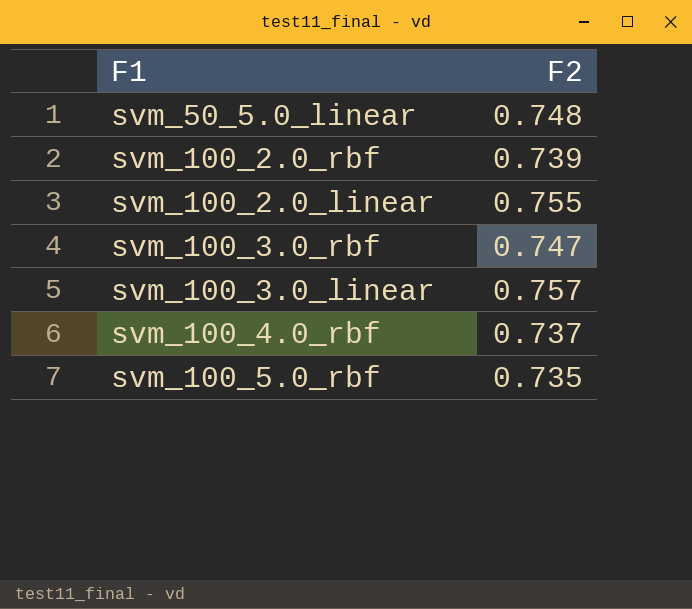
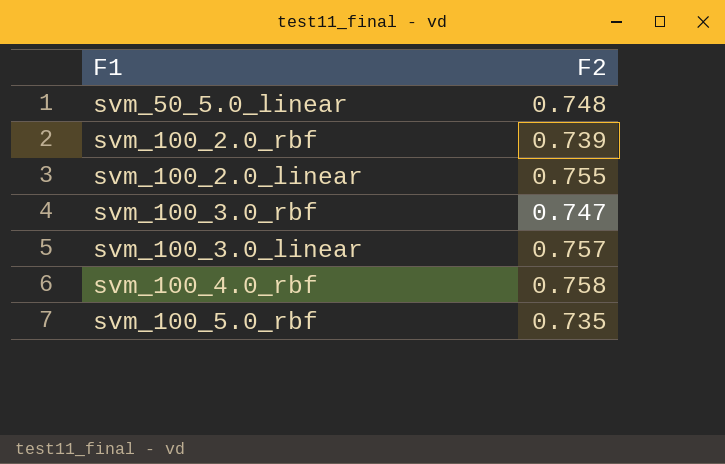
svm_100_4.0_rbf | F2: 0.737 -> 0.758

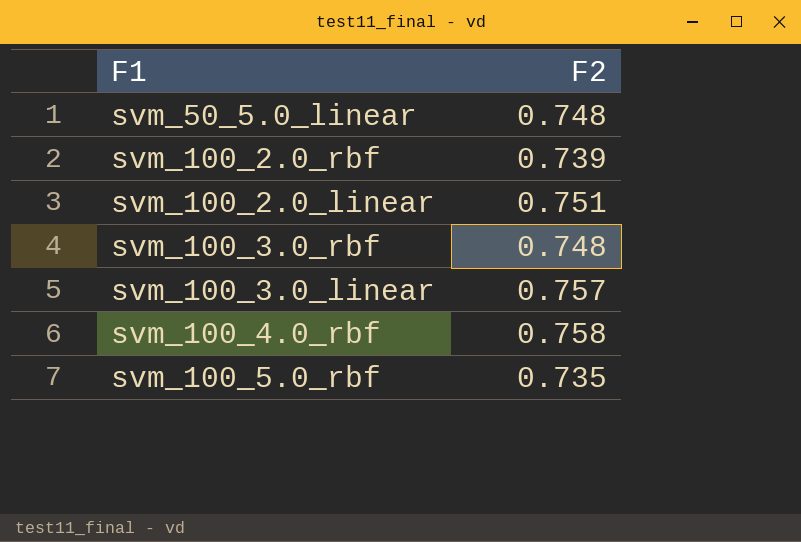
svm_100_2.0_linear | F2: 0.755 -> 0.751
svm_100_3.0_rbf | F2: 0.747 -> 0.748

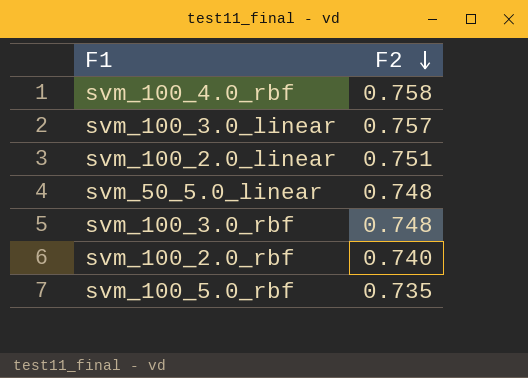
row order: none -> F2 descending
svm_100_2.0_rbf | F2: 0.739 -> 0.740

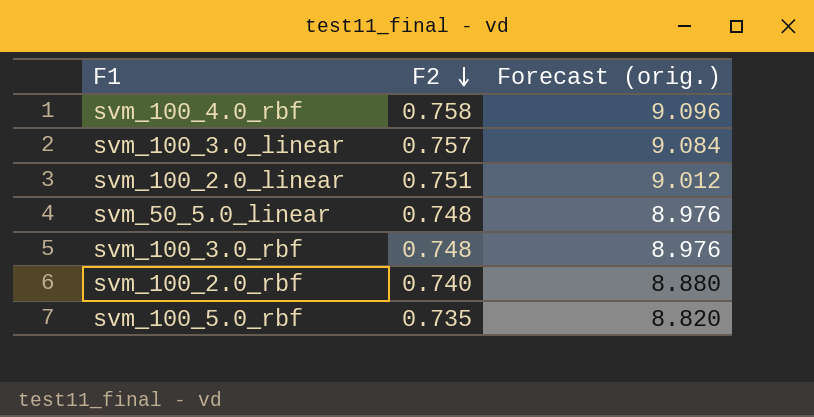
column Forecast (orig.) | formula: none -> [F2] * 12

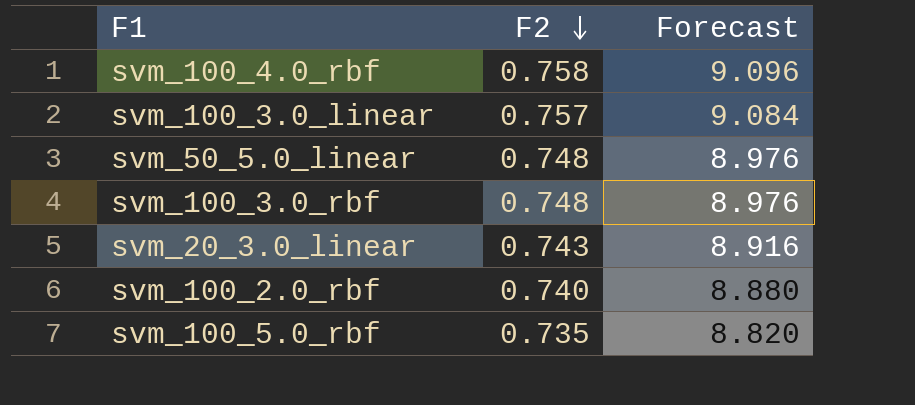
column name: Forecast (orig.) -> Forecast
row svm_100_2.0_linear: 0.751 | 9.012 -> none
row svm_20_3.0_linear: none -> 0.743 | 8.916

